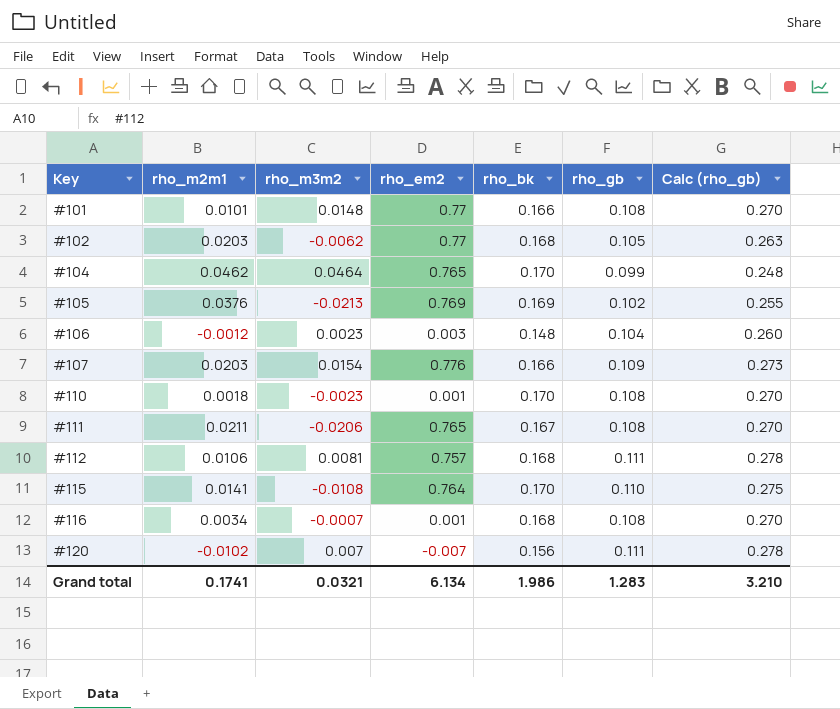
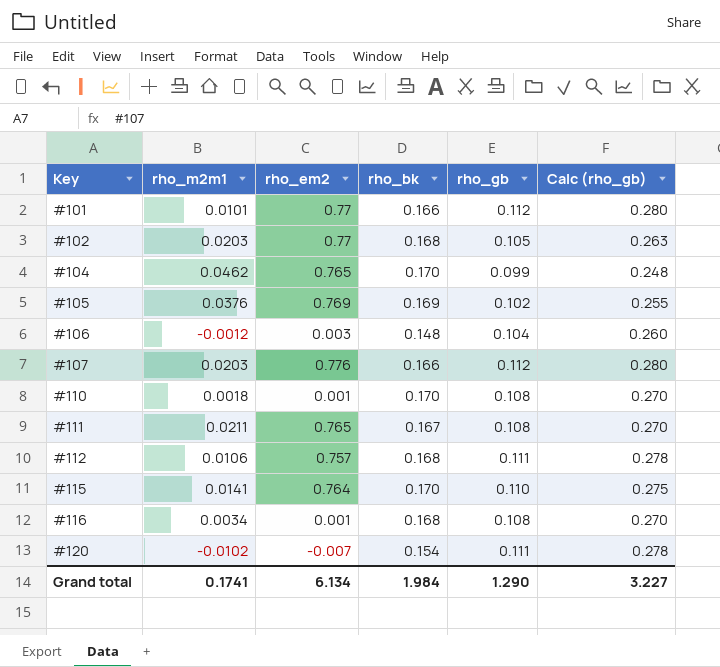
column rho_m3m2 | position: 3 -> none
#101 | rho_gb: 0.108 -> 0.112
#101 | Calc (rho_gb): 0.270 -> 0.280
#107 | rho_gb: 0.109 -> 0.112
#107 | Calc (rho_gb): 0.273 -> 0.280
#120 | rho_bk: 0.156 -> 0.154
Grand total | rho_bk: 1.986 -> 1.984
Grand total | rho_gb: 1.283 -> 1.290
Grand total | Calc (rho_gb): 3.210 -> 3.227

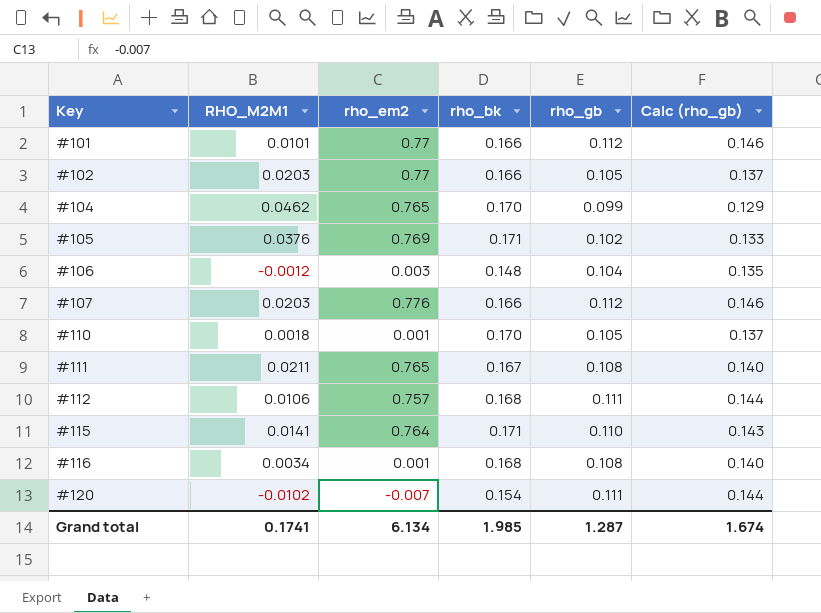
column name: rho_m2m1 -> RHO_M2M1
column Calc (rho_gb) | formula: [rho_gb] * 2.5 -> [rho_gb] * 1.3
#102 | rho_bk: 0.168 -> 0.166
#105 | rho_bk: 0.169 -> 0.171
#110 | rho_gb: 0.108 -> 0.105
#115 | rho_bk: 0.170 -> 0.171
Grand total | rho_bk: 1.984 -> 1.985
Grand total | rho_gb: 1.290 -> 1.287
Grand total | Calc (rho_gb): 3.227 -> 1.674

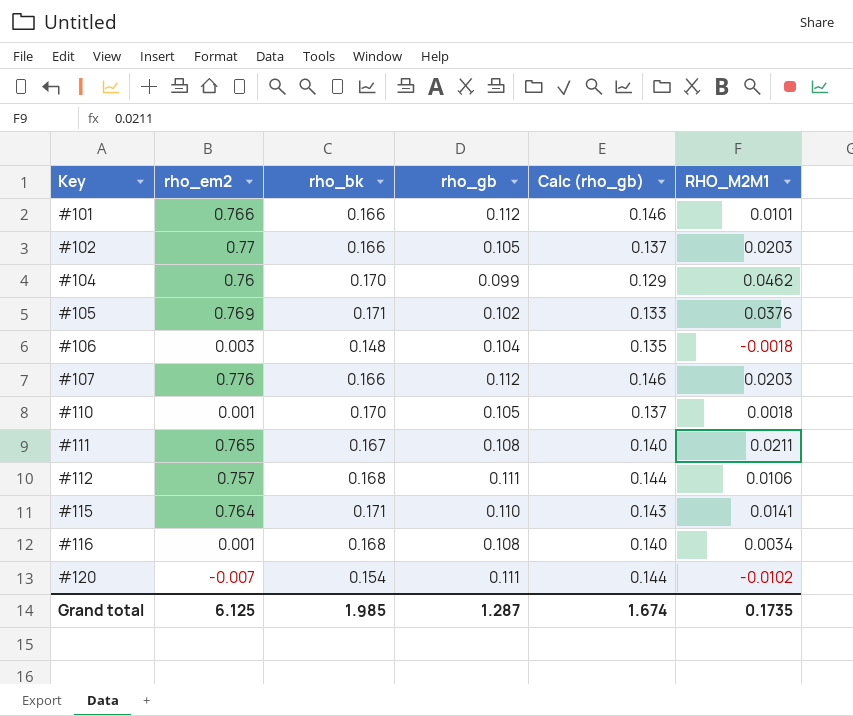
column RHO_M2M1 | position: 2 -> 6
#101 | rho_em2: 0.77 -> 0.766
#104 | rho_em2: 0.765 -> 0.76
#106 | RHO_M2M1: -0.0012 -> -0.0018
Grand total | rho_em2: 6.134 -> 6.125
Grand total | RHO_M2M1: 0.1741 -> 0.1735

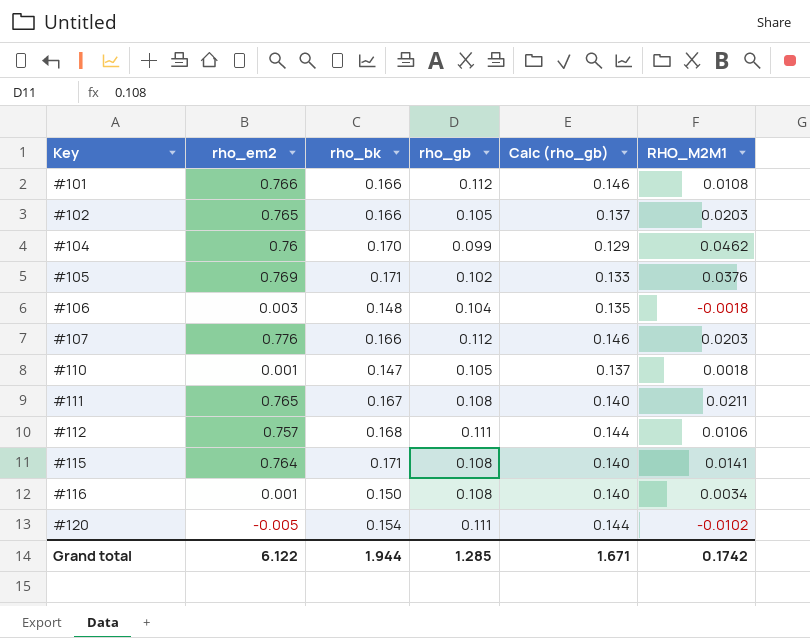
#101 | RHO_M2M1: 0.0101 -> 0.0108
#102 | rho_em2: 0.77 -> 0.765
#110 | rho_bk: 0.170 -> 0.147
#115 | rho_gb: 0.110 -> 0.108
#115 | Calc (rho_gb): 0.143 -> 0.140
#116 | rho_bk: 0.168 -> 0.150
#120 | rho_em2: -0.007 -> -0.005
Grand total | rho_em2: 6.125 -> 6.122
Grand total | rho_bk: 1.985 -> 1.944
Grand total | rho_gb: 1.287 -> 1.285
Grand total | Calc (rho_gb): 1.674 -> 1.671
Grand total | RHO_M2M1: 0.1735 -> 0.1742

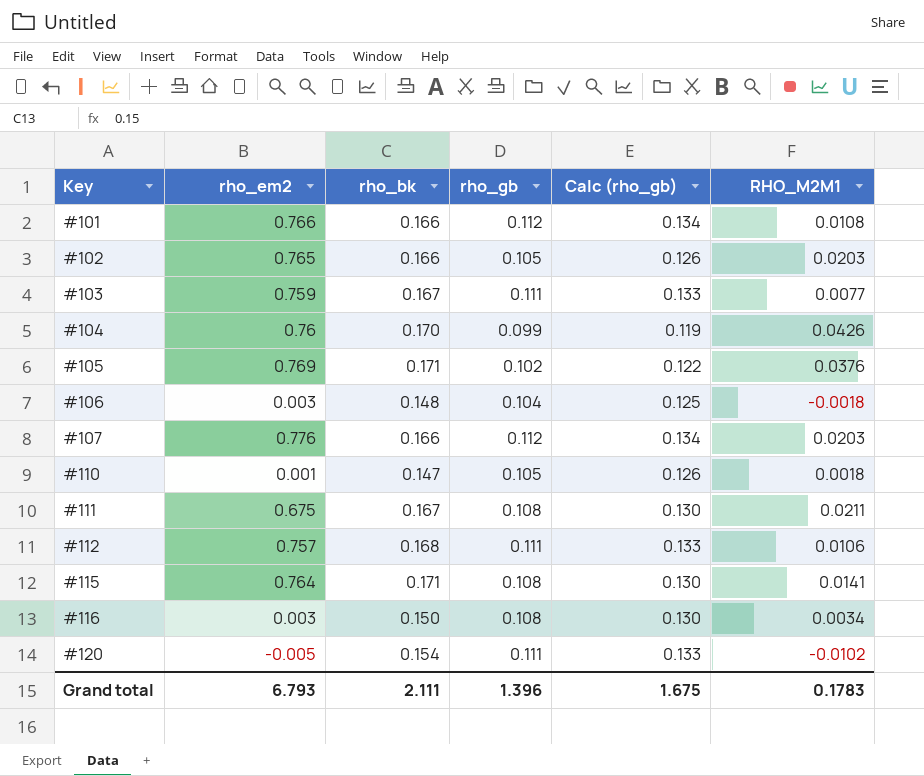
column Calc (rho_gb) | formula: [rho_gb] * 1.3 -> [rho_gb] * 1.2
row #103: none -> 0.759 | 0.167 | 0.111 | 0.133 | 0.0077
#104 | RHO_M2M1: 0.0462 -> 0.0426
#111 | rho_em2: 0.765 -> 0.675
#116 | rho_em2: 0.001 -> 0.003
Grand total | rho_em2: 6.122 -> 6.793
Grand total | rho_bk: 1.944 -> 2.111
Grand total | rho_gb: 1.285 -> 1.396
Grand total | Calc (rho_gb): 1.671 -> 1.675
Grand total | RHO_M2M1: 0.1742 -> 0.1783

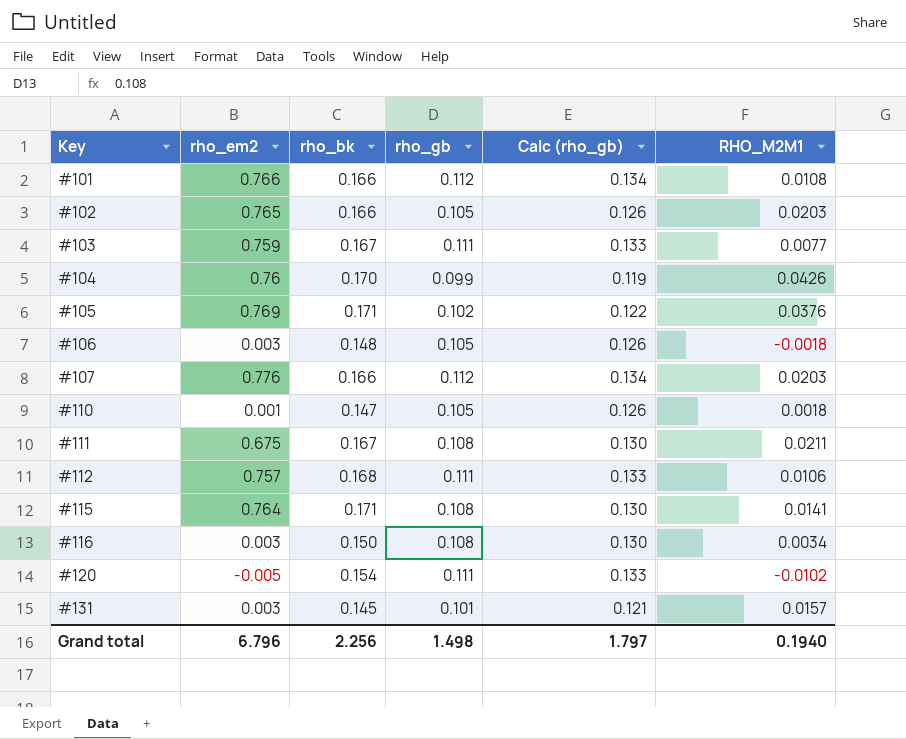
#106 | rho_gb: 0.104 -> 0.105
#106 | Calc (rho_gb): 0.125 -> 0.126
row #131: none -> 0.003 | 0.145 | 0.101 | 0.121 | 0.0157
Grand total | rho_em2: 6.793 -> 6.796
Grand total | rho_bk: 2.111 -> 2.256
Grand total | rho_gb: 1.396 -> 1.498
Grand total | Calc (rho_gb): 1.675 -> 1.797
Grand total | RHO_M2M1: 0.1783 -> 0.1940

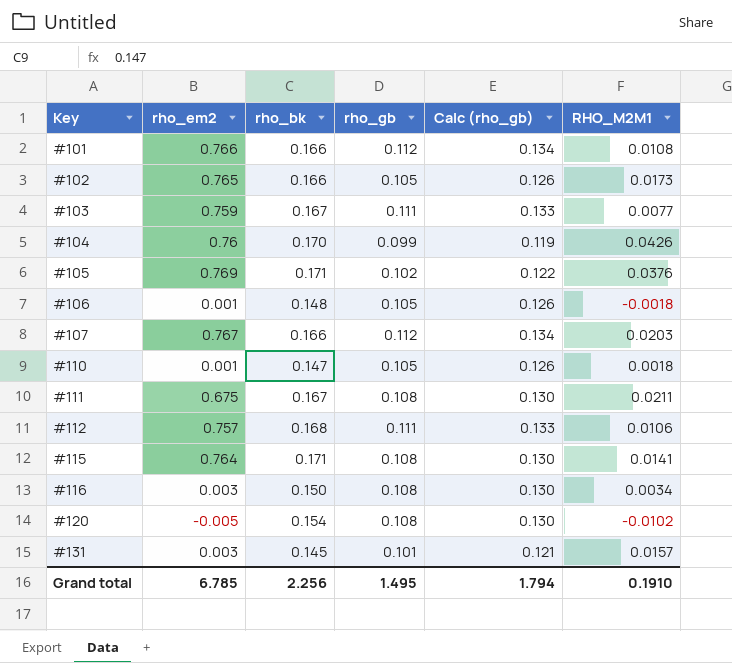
#102 | RHO_M2M1: 0.0203 -> 0.0173
#106 | rho_em2: 0.003 -> 0.001
#107 | rho_em2: 0.776 -> 0.767
#120 | rho_gb: 0.111 -> 0.108
#120 | Calc (rho_gb): 0.133 -> 0.130
Grand total | rho_em2: 6.796 -> 6.785
Grand total | rho_gb: 1.498 -> 1.495
Grand total | Calc (rho_gb): 1.797 -> 1.794
Grand total | RHO_M2M1: 0.1940 -> 0.1910

